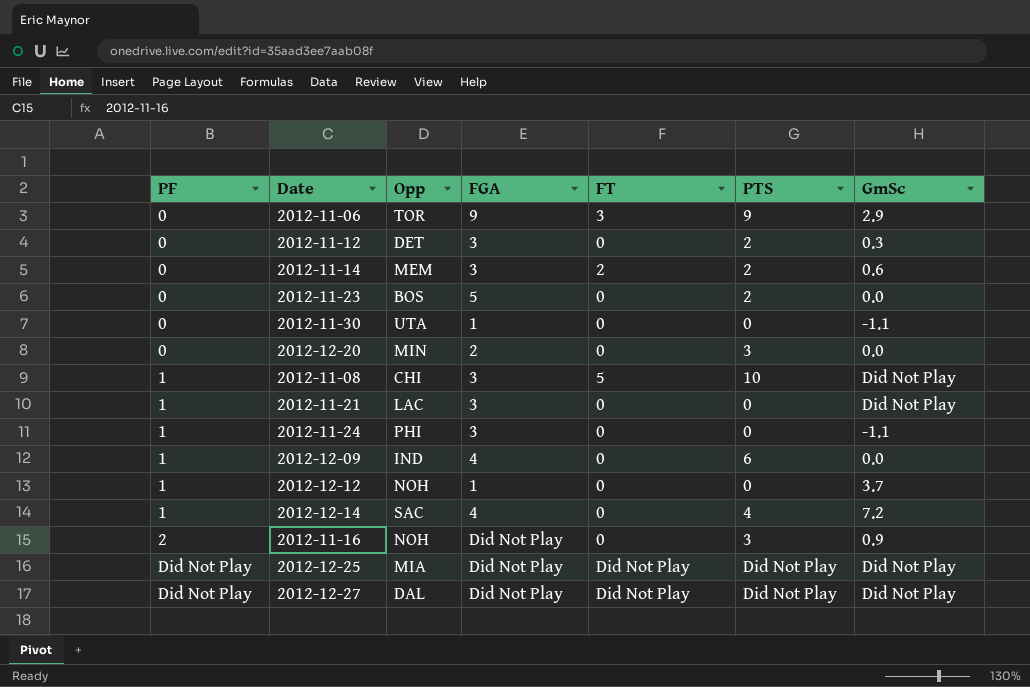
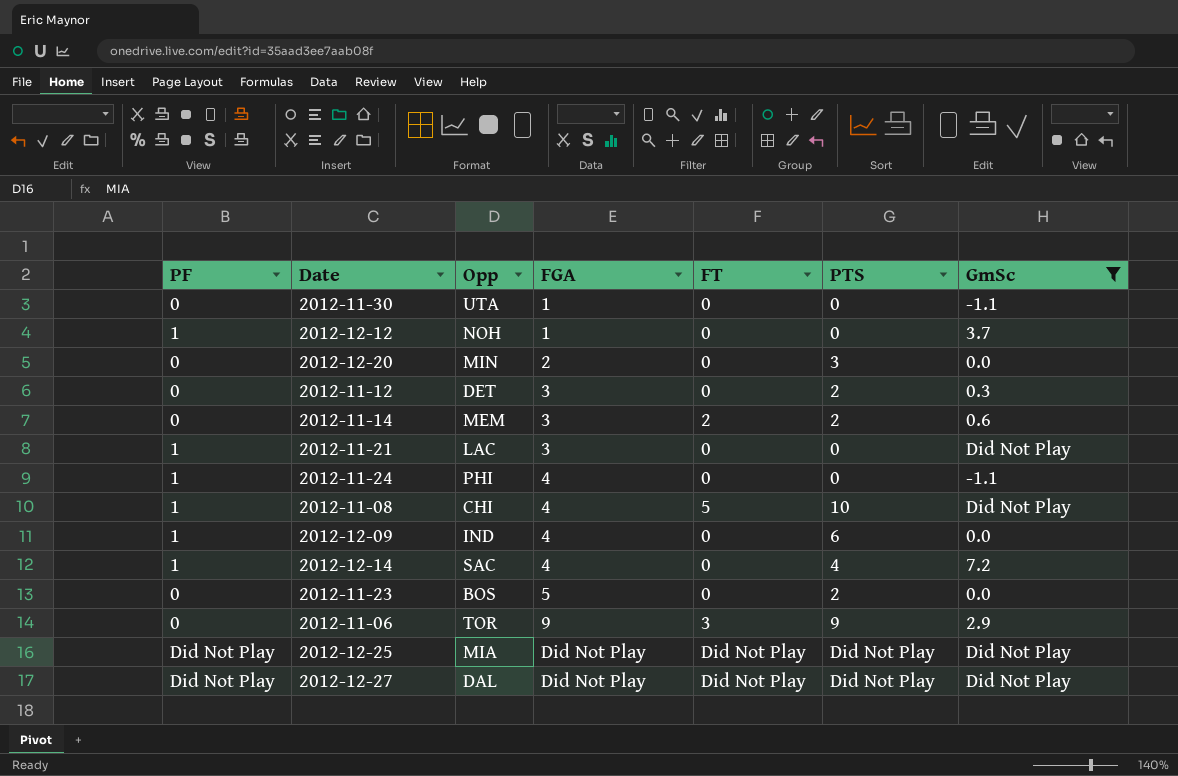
filter: none -> GmSc != 0.9
row order: PF ascending -> FGA ascending
2012-11-24 | FGA: 3 -> 4
2012-11-08 | FGA: 3 -> 4

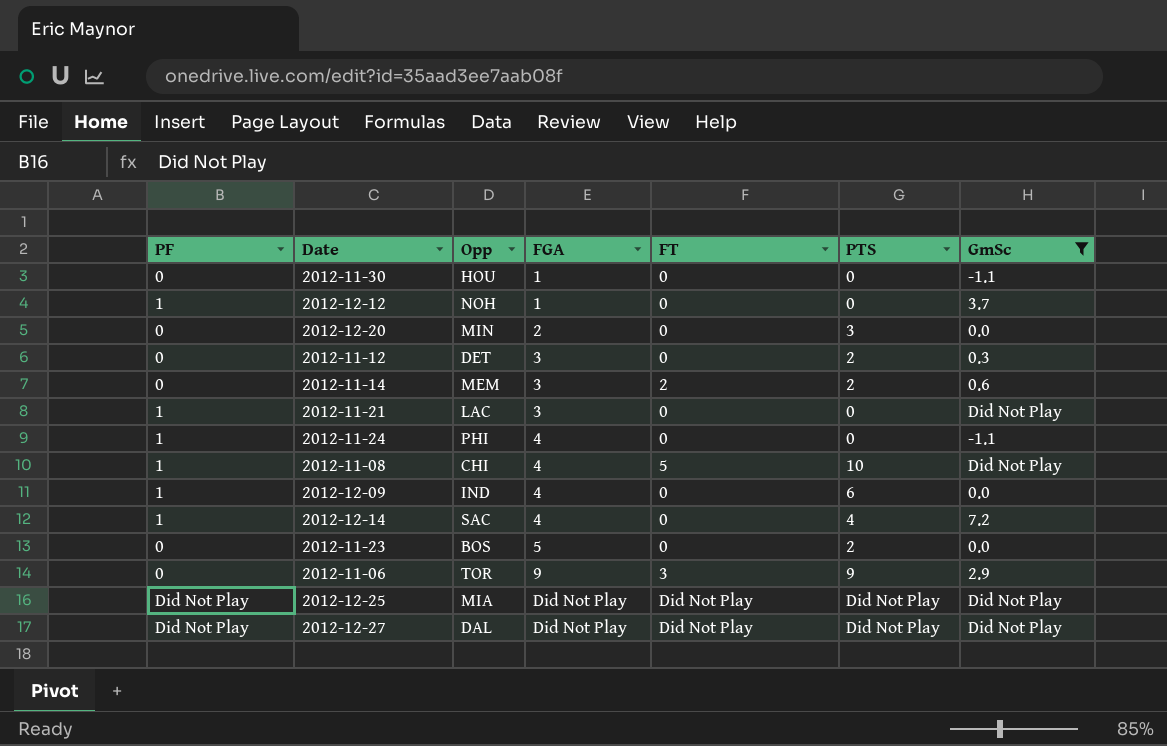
2012-11-30 | Opp: UTA -> HOU

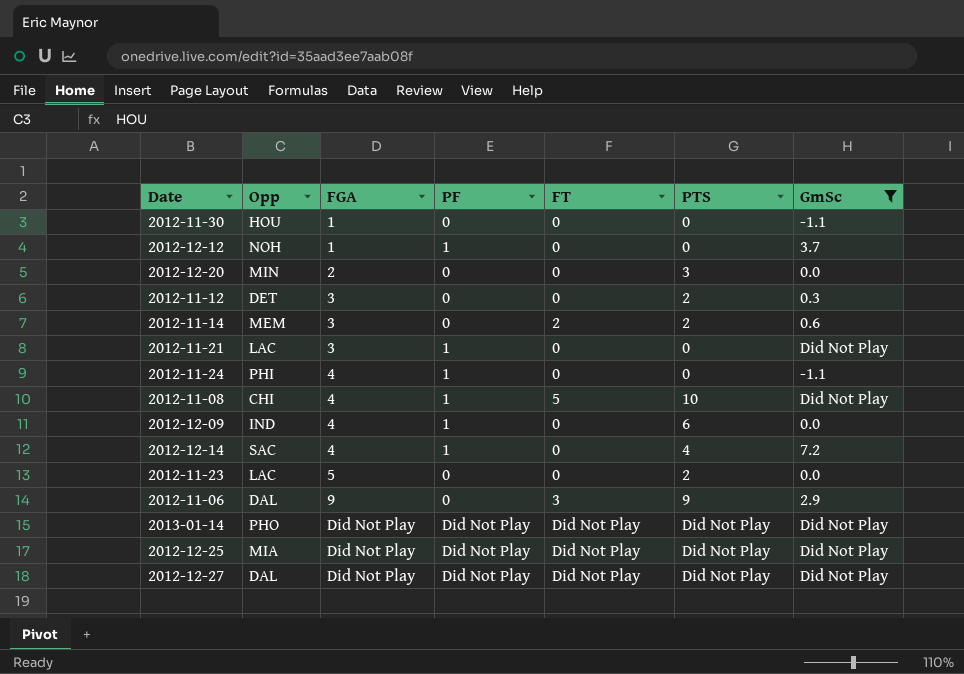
column PF | position: 1 -> 4
2012-11-23 | Opp: BOS -> LAC
2012-11-06 | Opp: TOR -> DAL
row 2013-01-14: none -> PHO | Did Not Play | Did Not Play | Did Not Play | Did Not Play | Did Not Play

